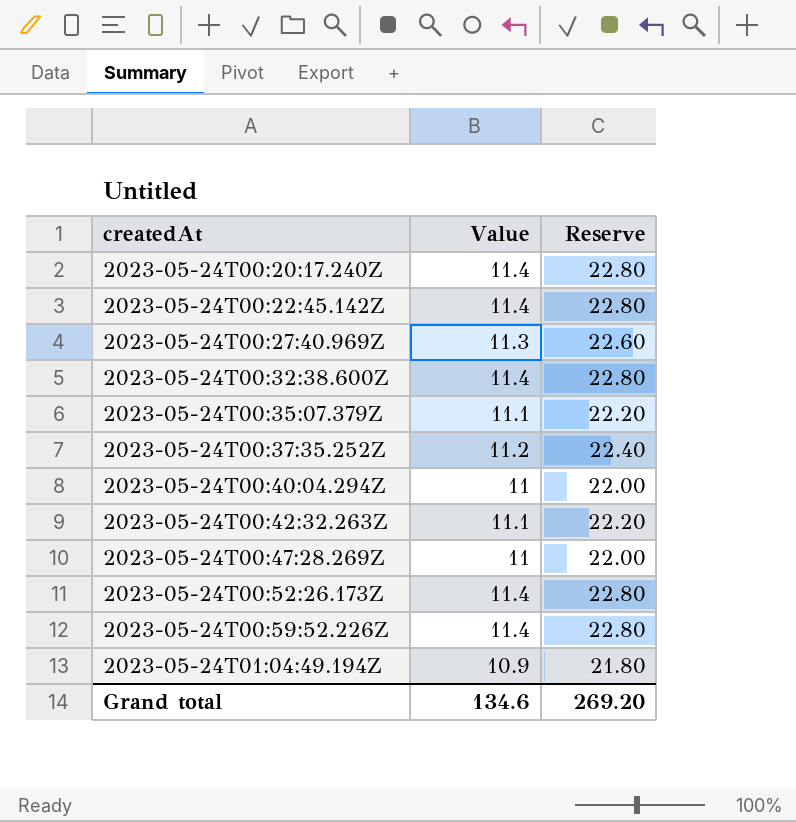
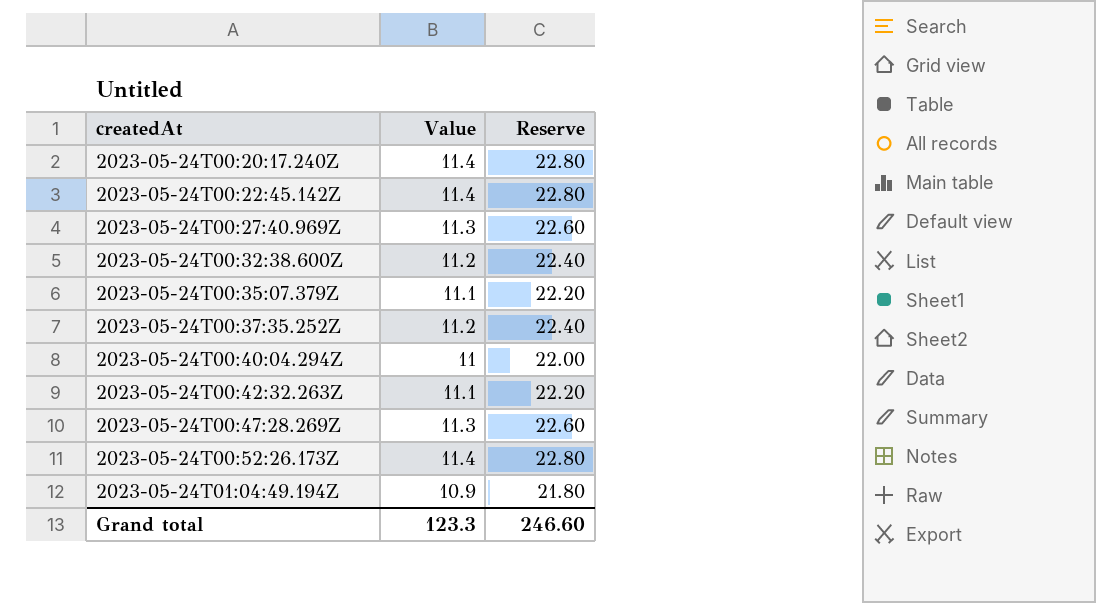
row 2023-05-24T00:59:52.226Z: 11.4 | 22.80 -> none
2023-05-24T00:32:38.600Z | Value: 11.4 -> 11.2
2023-05-24T00:32:38.600Z | Reserve: 22.80 -> 22.40
2023-05-24T00:47:28.269Z | Value: 11 -> 11.3
2023-05-24T00:47:28.269Z | Reserve: 22.00 -> 22.60
Grand total | Value: 134.6 -> 123.3
Grand total | Reserve: 269.20 -> 246.60

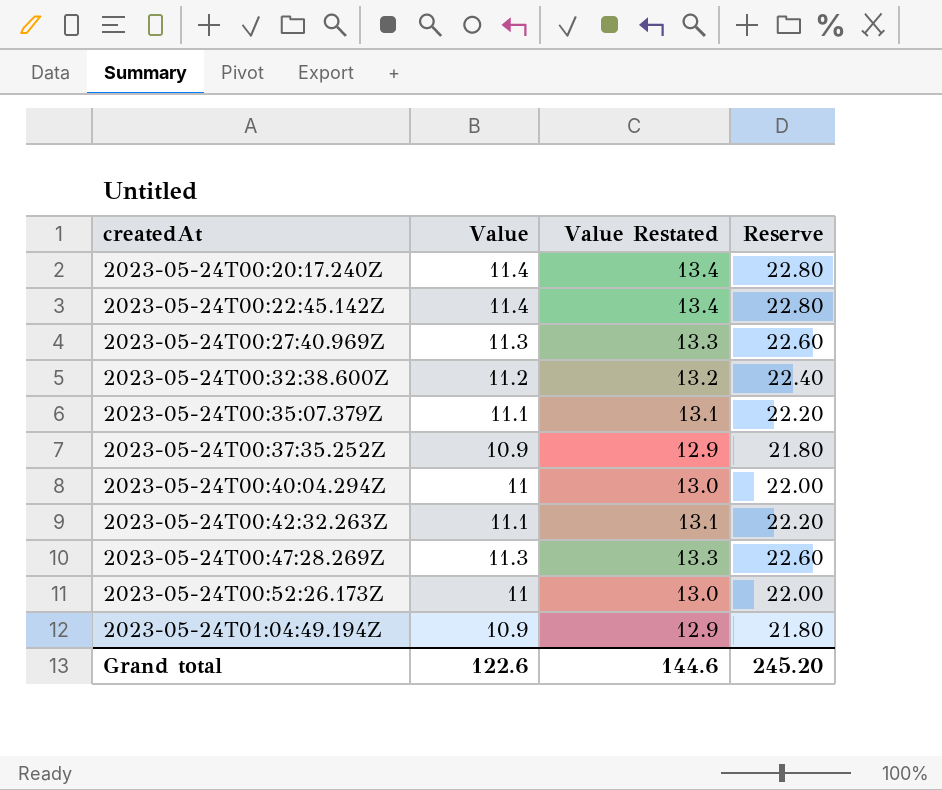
column Value Restated | formula: none -> [Value] + 2
2023-05-24T00:37:35.252Z | Value: 11.2 -> 10.9
2023-05-24T00:37:35.252Z | Reserve: 22.40 -> 21.80
2023-05-24T00:52:26.173Z | Value: 11.4 -> 11
2023-05-24T00:52:26.173Z | Reserve: 22.80 -> 22.00
Grand total | Value: 123.3 -> 122.6
Grand total | Reserve: 246.60 -> 245.20

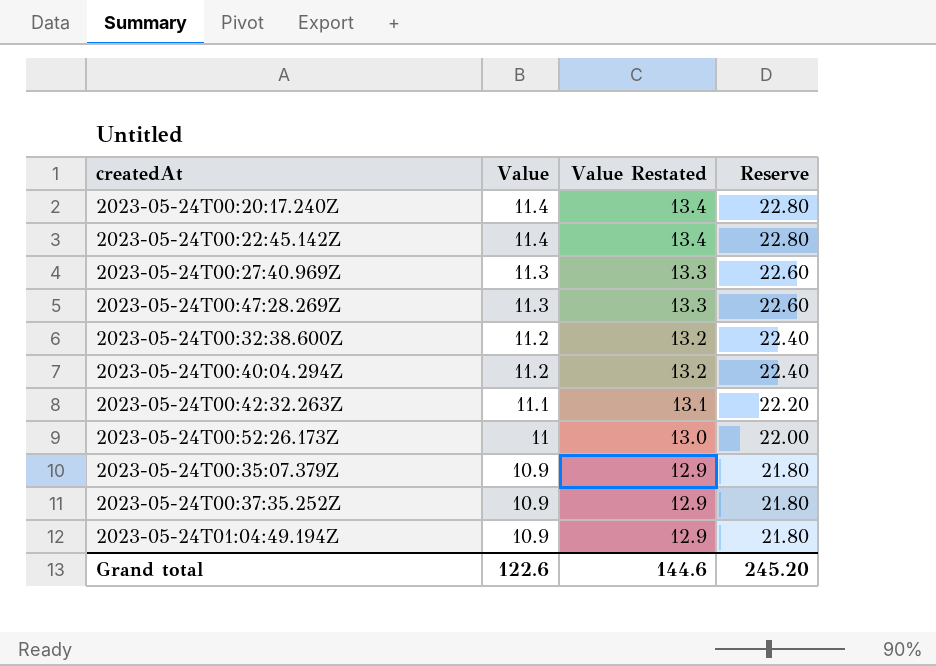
row order: createdAt ascending -> Value descending
2023-05-24T00:40:04.294Z | Value: 11 -> 11.2
2023-05-24T00:40:04.294Z | Value Restated: 13.0 -> 13.2
2023-05-24T00:40:04.294Z | Reserve: 22.00 -> 22.40
2023-05-24T00:35:07.379Z | Value: 11.1 -> 10.9
2023-05-24T00:35:07.379Z | Value Restated: 13.1 -> 12.9
2023-05-24T00:35:07.379Z | Reserve: 22.20 -> 21.80

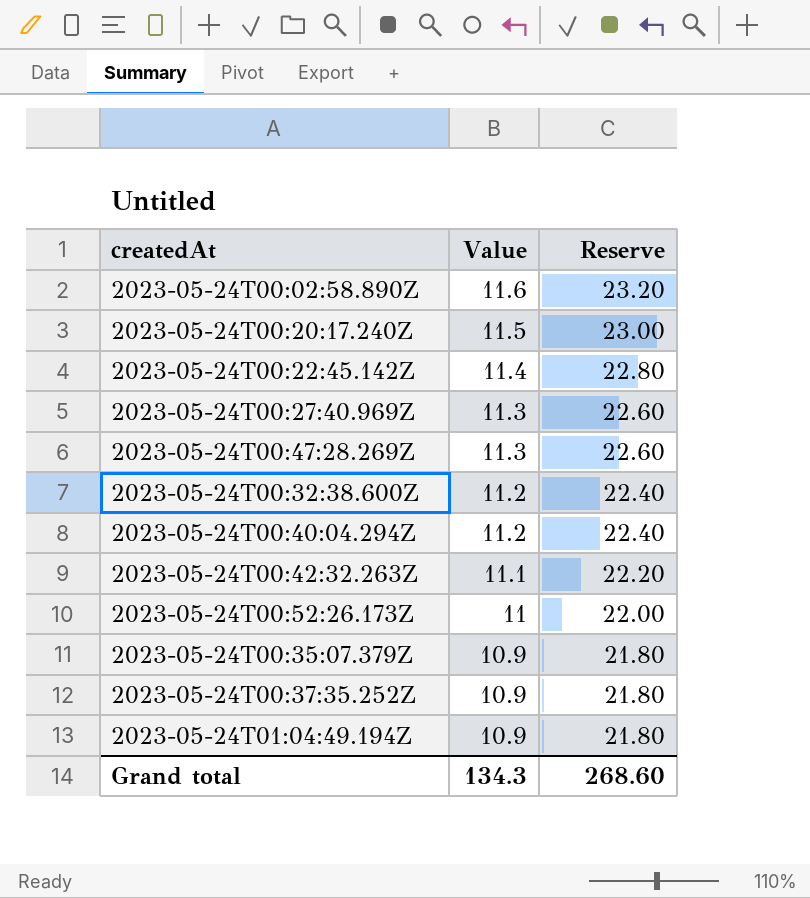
column Value Restated | formula: [Value] + 2 -> none
row 2023-05-24T00:02:58.890Z: none -> 11.6 | 23.20
2023-05-24T00:20:17.240Z | Value: 11.4 -> 11.5
2023-05-24T00:20:17.240Z | Reserve: 22.80 -> 23.00
Grand total | Value: 122.6 -> 134.3
Grand total | Reserve: 245.20 -> 268.60

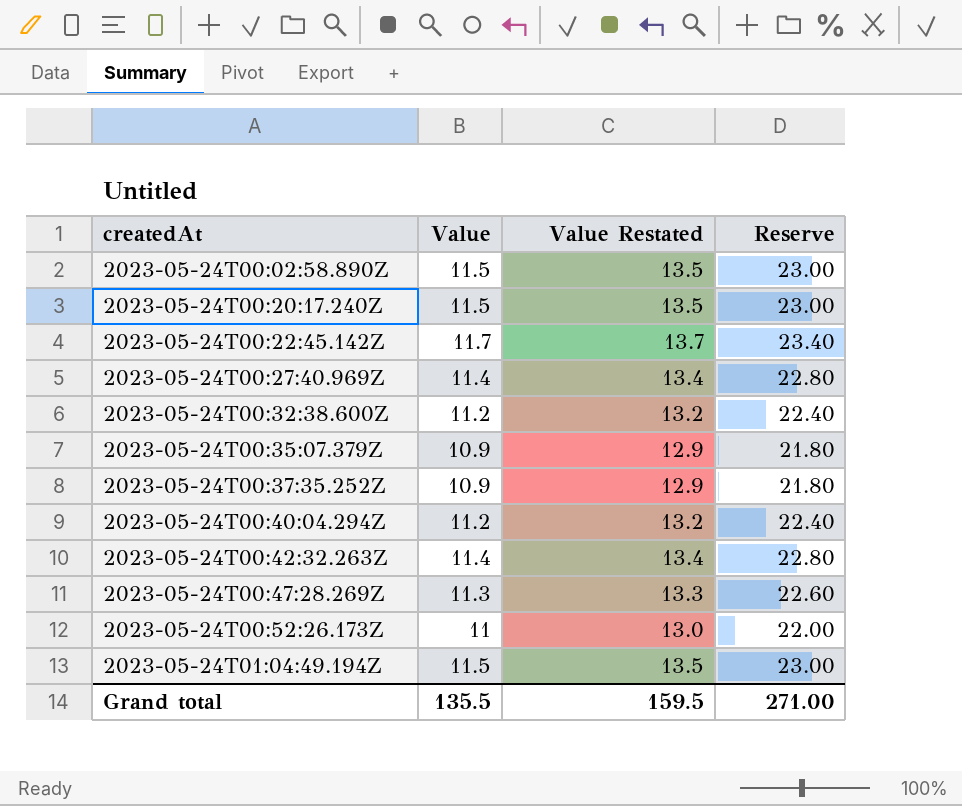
row order: Value descending -> createdAt ascending
column Value Restated | formula: none -> [Value] + 2
2023-05-24T00:02:58.890Z | Value: 11.6 -> 11.5
2023-05-24T00:02:58.890Z | Reserve: 23.20 -> 23.00
2023-05-24T00:22:45.142Z | Value: 11.4 -> 11.7
2023-05-24T00:22:45.142Z | Reserve: 22.80 -> 23.40
2023-05-24T00:27:40.969Z | Value: 11.3 -> 11.4
2023-05-24T00:27:40.969Z | Reserve: 22.60 -> 22.80
2023-05-24T00:42:32.263Z | Value: 11.1 -> 11.4
2023-05-24T00:42:32.263Z | Reserve: 22.20 -> 22.80
2023-05-24T01:04:49.194Z | Value: 10.9 -> 11.5
2023-05-24T01:04:49.194Z | Reserve: 21.80 -> 23.00
Grand total | Value: 134.3 -> 135.5
Grand total | Reserve: 268.60 -> 271.00

